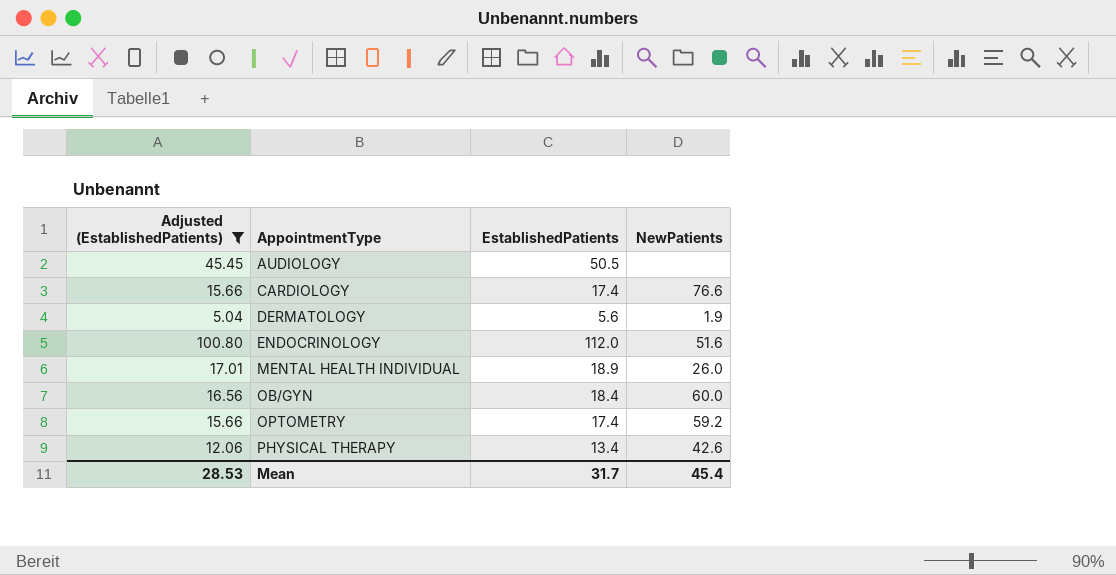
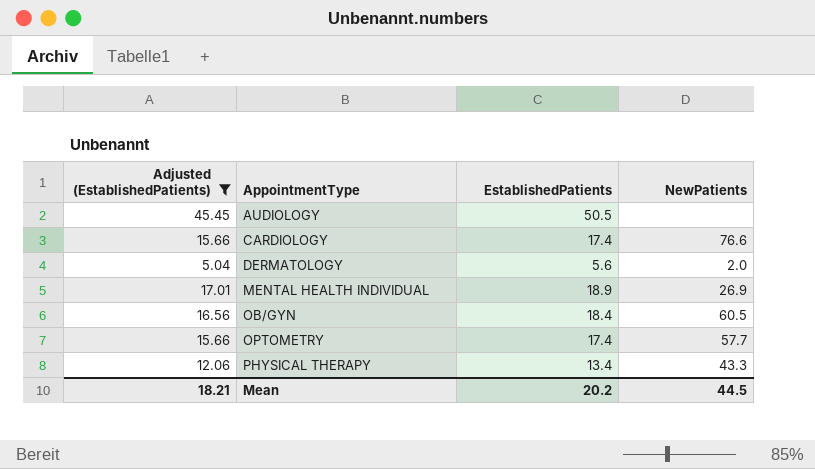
row ENDOCRINOLOGY: 100.80 | 112.0 | 51.6 -> none
DERMATOLOGY | NewPatients: 1.9 -> 2.0
MENTAL HEALTH INDIVIDUAL | NewPatients: 26.0 -> 26.9
OB/GYN | NewPatients: 60.0 -> 60.5
OPTOMETRY | NewPatients: 59.2 -> 57.7
PHYSICAL THERAPY | NewPatients: 42.6 -> 43.3
Mean | Adjusted (EstablishedPatients): 28.53 -> 18.21
Mean | EstablishedPatients: 31.7 -> 20.2
Mean | NewPatients: 45.4 -> 44.5

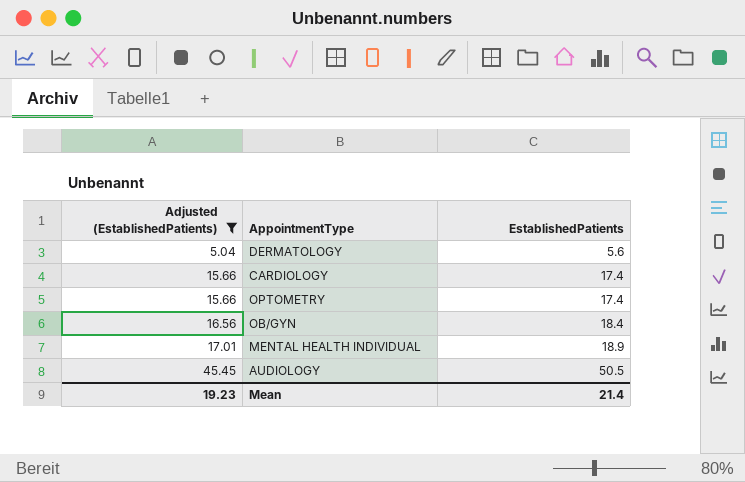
row order: AppointmentType ascending -> Adjusted (EstablishedPatients) ascending
column NewPatients | position: 4 -> none
row PHYSICAL THERAPY: 12.06 | 13.4 | 43.3 -> none
Mean | Adjusted (EstablishedPatients): 18.21 -> 19.23
Mean | EstablishedPatients: 20.2 -> 21.4

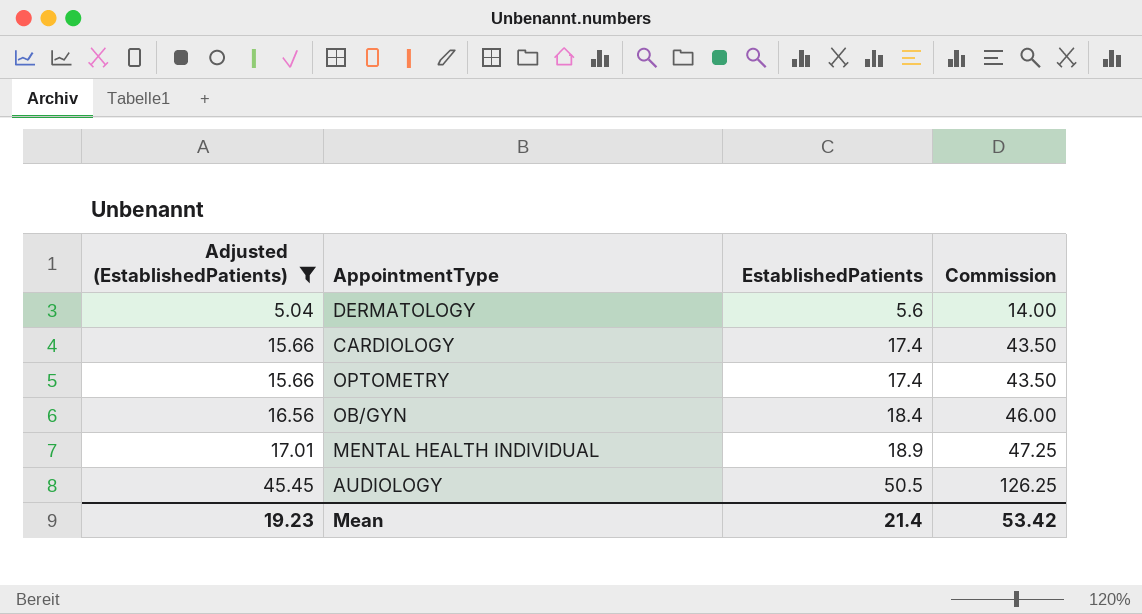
column Commission | formula: none -> [EstablishedPatients] * 2.5

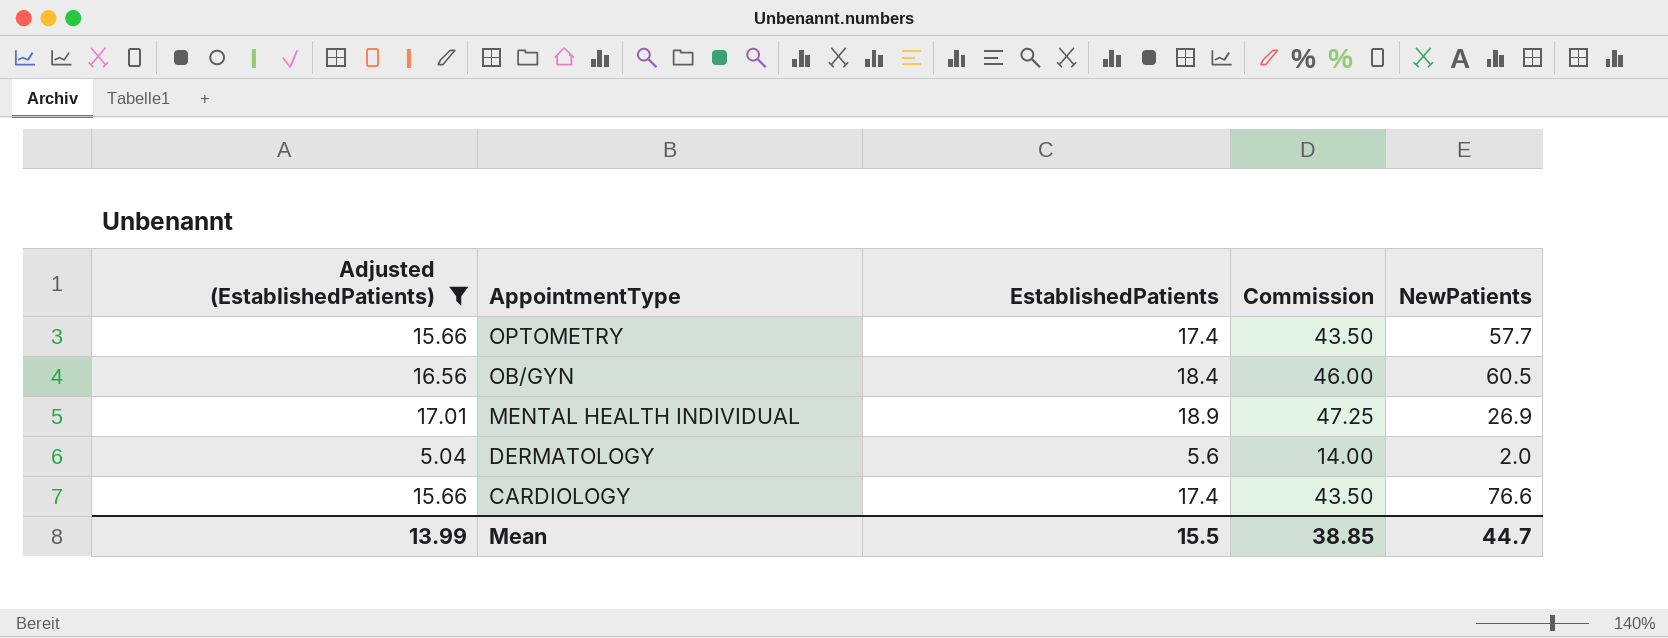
row order: Adjusted (EstablishedPatients) ascending -> AppointmentType descending
column NewPatients | position: none -> 5
row AUDIOLOGY: 45.45 | 50.5 | 126.25 -> none
Mean | Adjusted (EstablishedPatients): 19.23 -> 13.99
Mean | EstablishedPatients: 21.4 -> 15.5
Mean | Commission: 53.42 -> 38.85

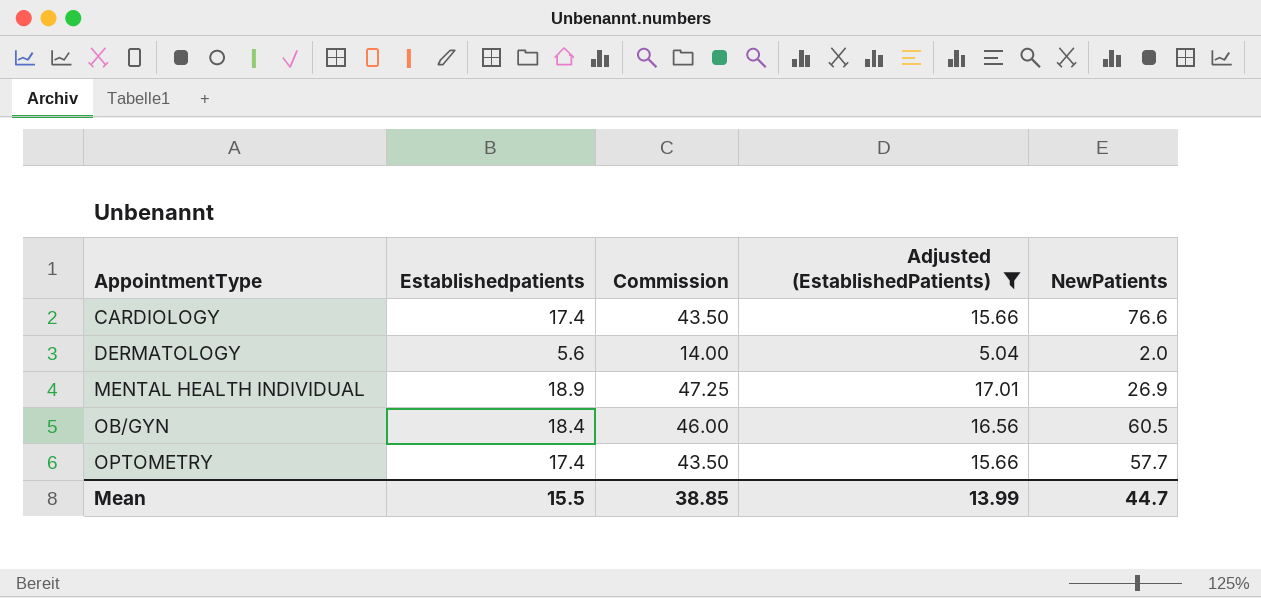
row order: AppointmentType descending -> AppointmentType ascending
column name: EstablishedPatients -> Establishedpatients
column Adjusted (EstablishedPatients) | position: 1 -> 4

